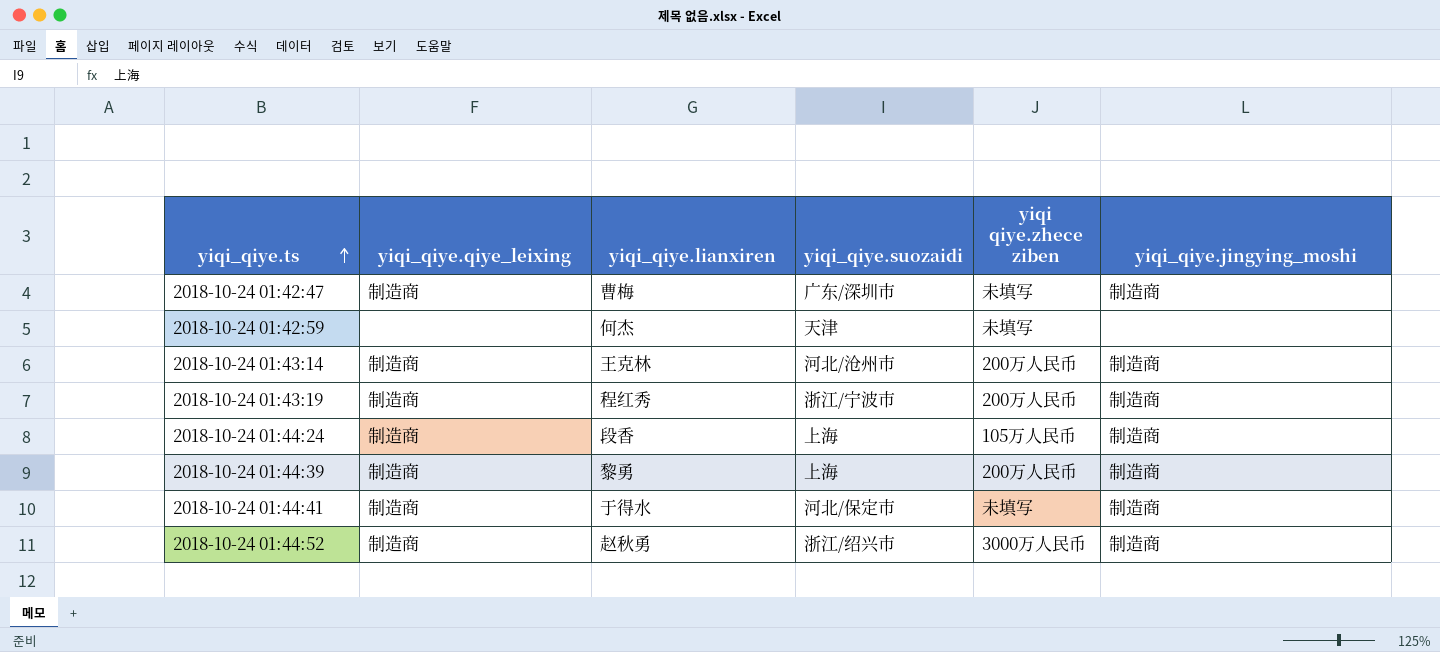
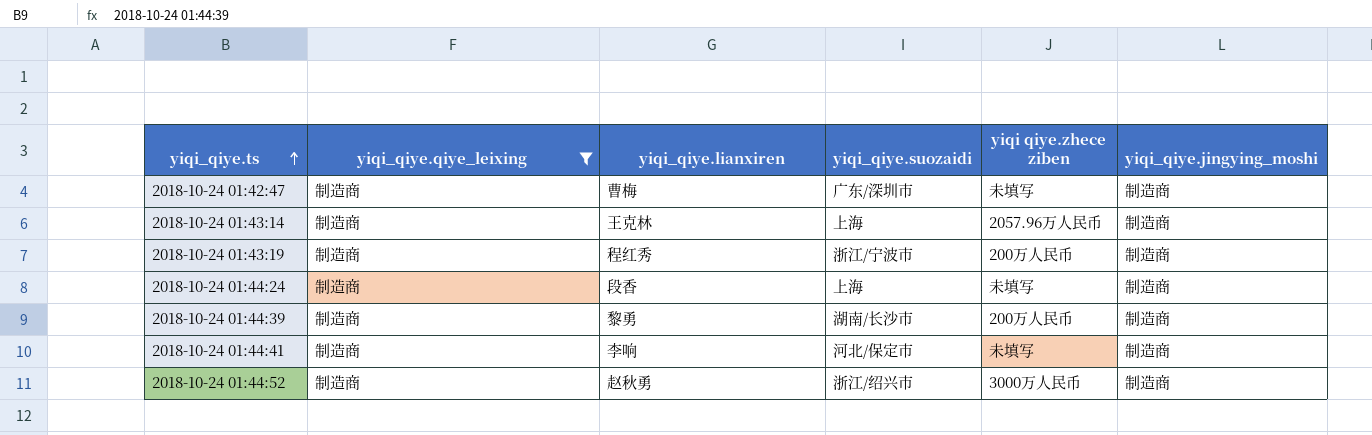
filter: none -> yiqi_qiye.qiye_leixing = 制造商
2018-10-24 01:43:14 | yiqi_qiye.suozaidi: 河北/沧州市 -> 上海
2018-10-24 01:43:14 | yiqi qiye.zhece ziben: 200万人民币 -> 2057.96万人民币
2018-10-24 01:44:24 | yiqi qiye.zhece ziben: 105万人民币 -> 未填写
2018-10-24 01:44:39 | yiqi_qiye.suozaidi: 上海 -> 湖南/长沙市
2018-10-24 01:44:41 | yiqi_qiye.lianxiren: 于得水 -> 李响

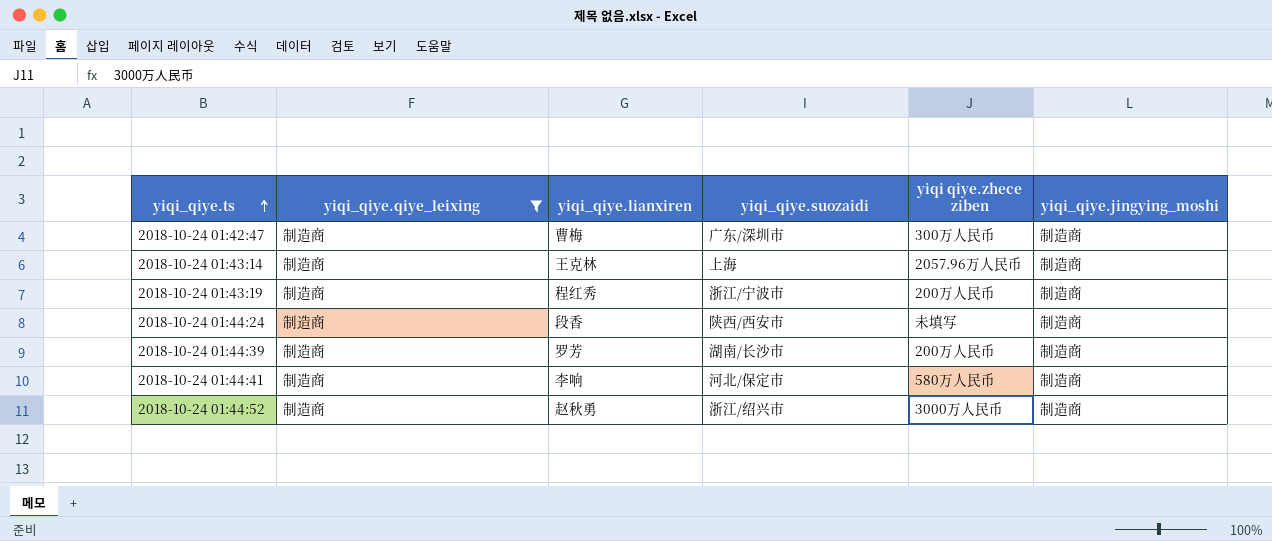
2018-10-24 01:42:47 | yiqi qiye.zhece ziben: 未填写 -> 300万人民币
2018-10-24 01:44:24 | yiqi_qiye.suozaidi: 上海 -> 陕西/西安市
2018-10-24 01:44:39 | yiqi_qiye.lianxiren: 黎勇 -> 罗芳
2018-10-24 01:44:41 | yiqi qiye.zhece ziben: 未填写 -> 580万人民币

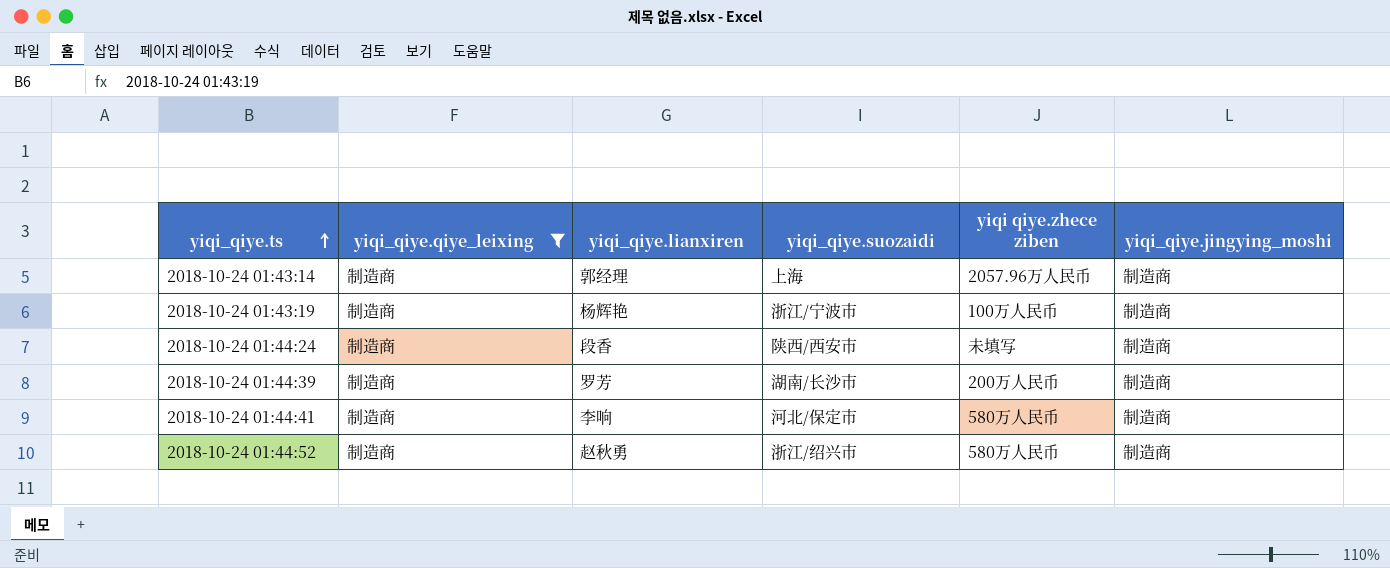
row 2018-10-24 01:42:47: 制造商 | 曹梅 | 广东/深圳市 | 300万人民币 | 制造商 -> none
2018-10-24 01:43:14 | yiqi_qiye.lianxiren: 王克林 -> 郭经理
2018-10-24 01:43:19 | yiqi_qiye.lianxiren: 程红秀 -> 杨辉艳
2018-10-24 01:43:19 | yiqi qiye.zhece ziben: 200万人民币 -> 100万人民币
2018-10-24 01:44:52 | yiqi qiye.zhece ziben: 3000万人民币 -> 580万人民币

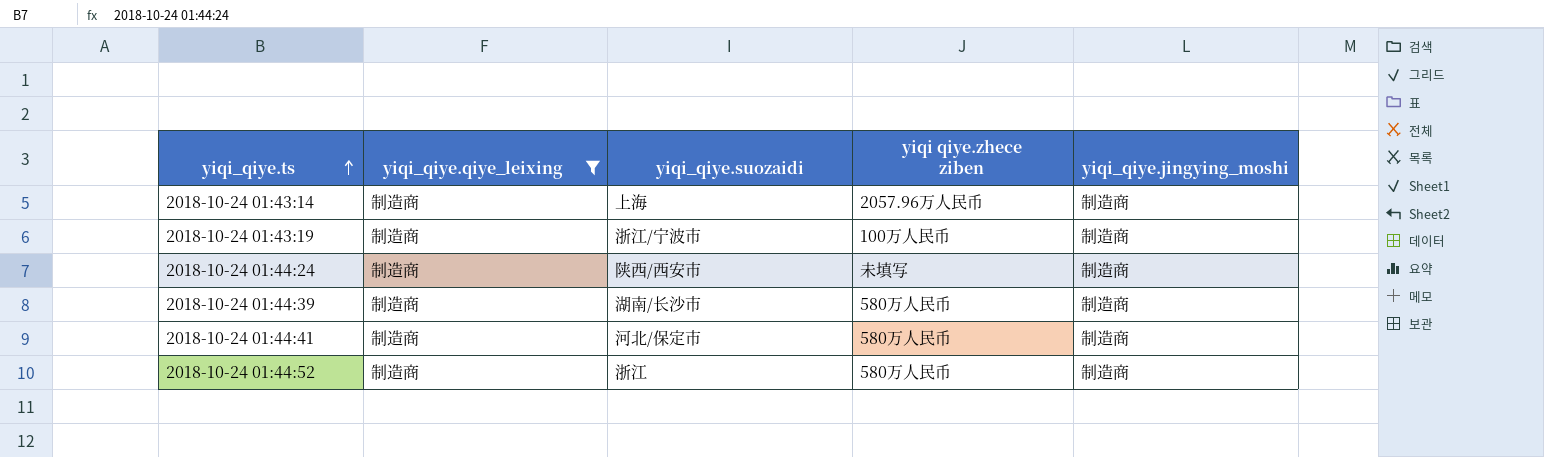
column yiqi_qiye.lianxiren | position: 3 -> none
2018-10-24 01:44:39 | yiqi qiye.zhece ziben: 200万人民币 -> 580万人民币
2018-10-24 01:44:52 | yiqi_qiye.suozaidi: 浙江/绍兴市 -> 浙江

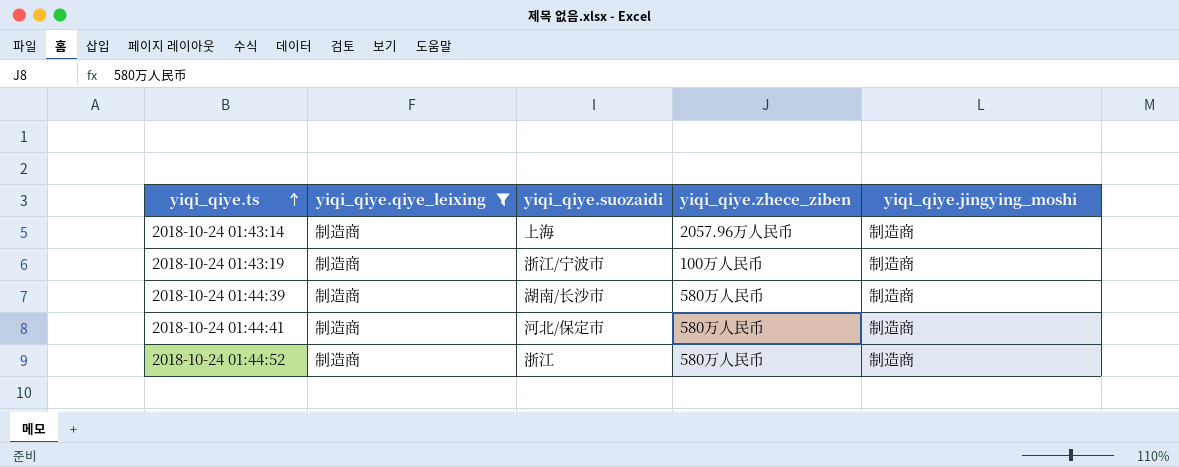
column name: yiqi qiye.zhece ziben -> yiqi_qiye.zhece_ziben
row 2018-10-24 01:44:24: 制造商 | 陕西/西安市 | 未填写 | 制造商 -> none

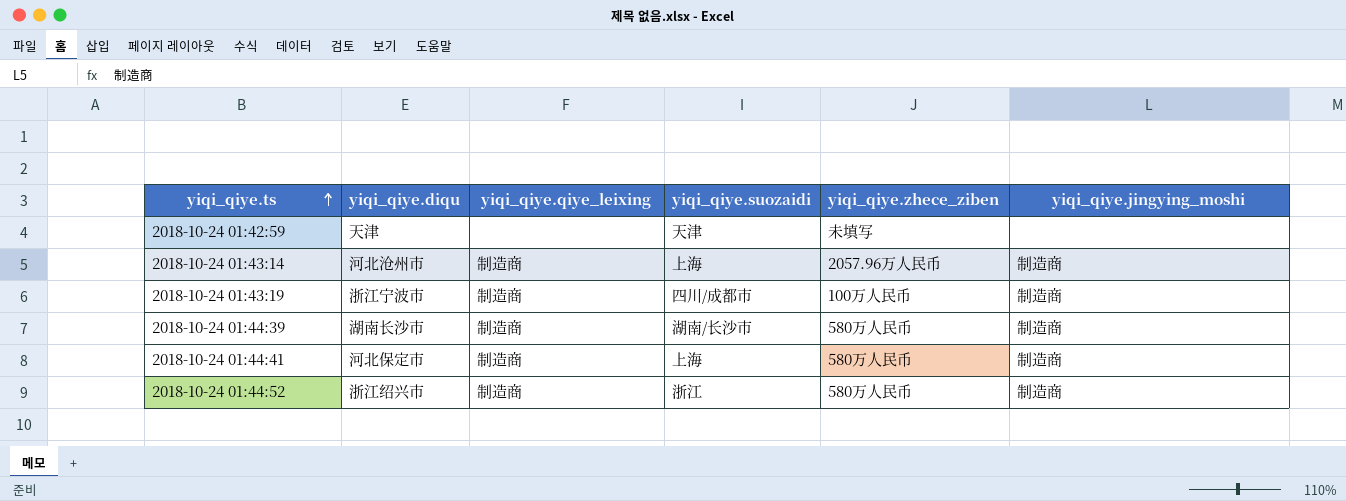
filter: yiqi_qiye.qiye_leixing = 制造商 -> none
column yiqi_qiye.diqu | position: none -> 2
2018-10-24 01:43:19 | yiqi_qiye.suozaidi: 浙江/宁波市 -> 四川/成都市
2018-10-24 01:44:41 | yiqi_qiye.suozaidi: 河北/保定市 -> 上海

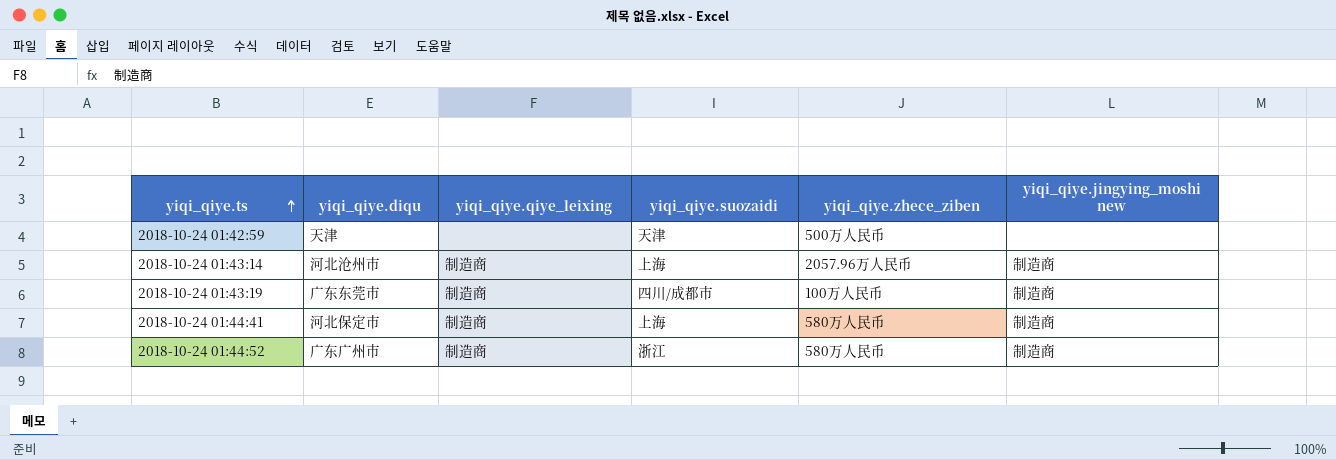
column name: yiqi_qiye.jingying_moshi -> yiqi_qiye.jingying_moshi new
row 2018-10-24 01:44:39: 湖南长沙市 | 制造商 | 湖南/长沙市 | 580万人民币 | 制造商 -> none
2018-10-24 01:42:59 | yiqi_qiye.zhece_ziben: 未填写 -> 500万人民币
2018-10-24 01:43:19 | yiqi_qiye.diqu: 浙江宁波市 -> 广东东莞市
2018-10-24 01:44:52 | yiqi_qiye.diqu: 浙江绍兴市 -> 广东广州市

